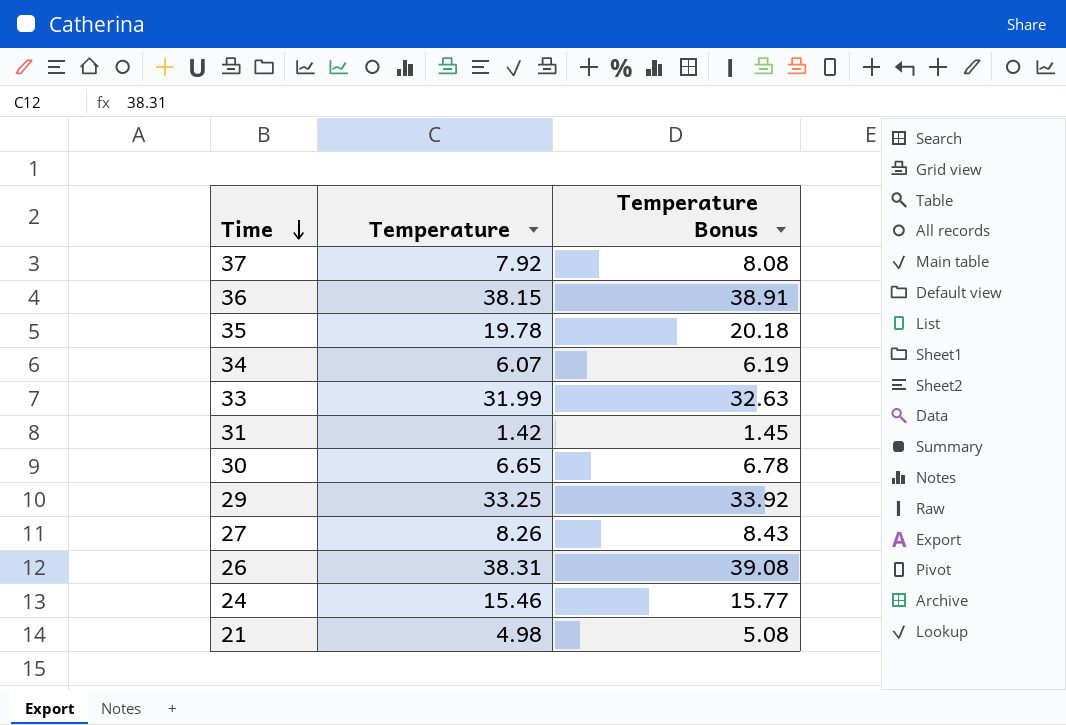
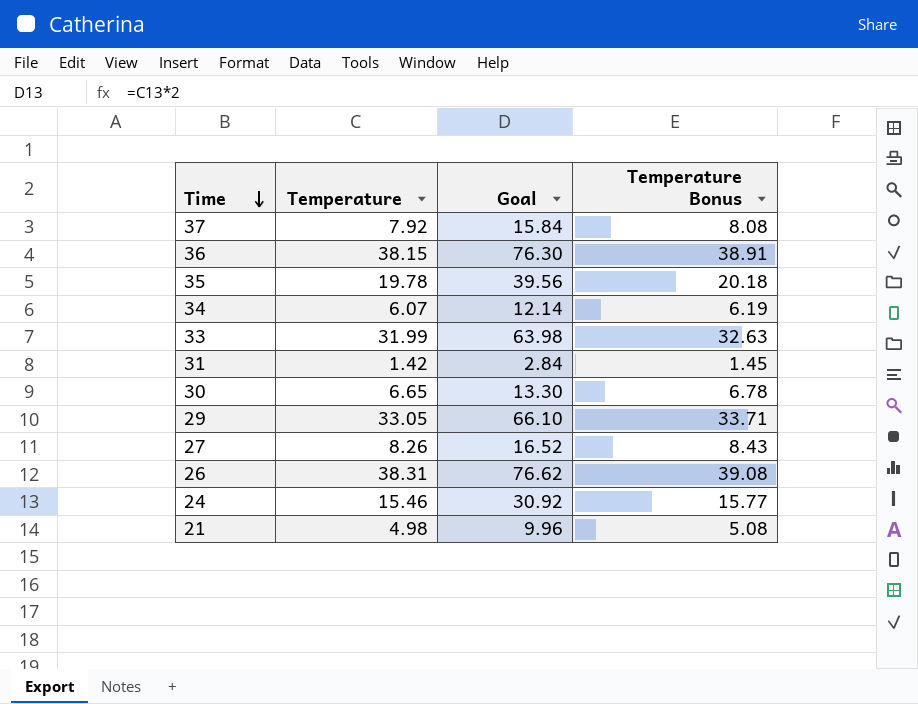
column Goal | formula: none -> [Temperature] * 2
29 | Temperature: 33.25 -> 33.05
29 | Temperature Bonus: 33.92 -> 33.71

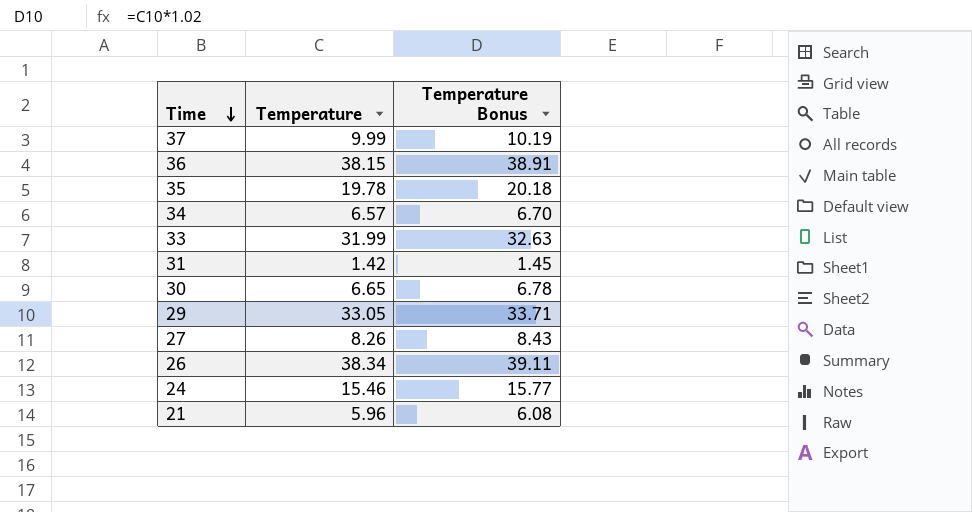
column Goal | formula: [Temperature] * 2 -> none
37 | Temperature: 7.92 -> 9.99
37 | Temperature Bonus: 8.08 -> 10.19
34 | Temperature: 6.07 -> 6.57
34 | Temperature Bonus: 6.19 -> 6.70
26 | Temperature: 38.31 -> 38.34
26 | Temperature Bonus: 39.08 -> 39.11
21 | Temperature: 4.98 -> 5.96
21 | Temperature Bonus: 5.08 -> 6.08

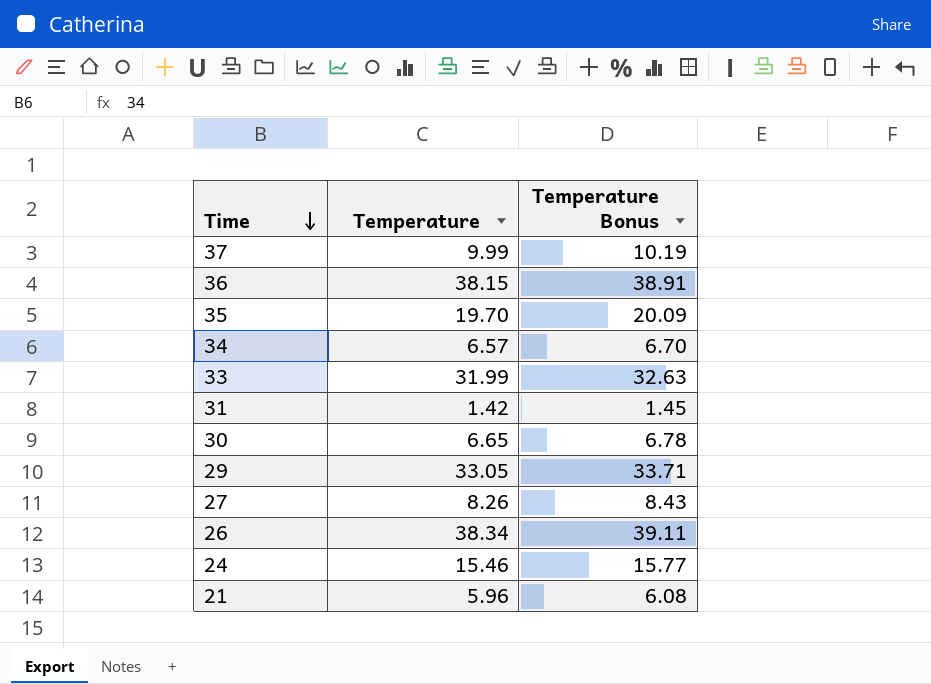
35 | Temperature: 19.78 -> 19.70
35 | Temperature Bonus: 20.18 -> 20.09

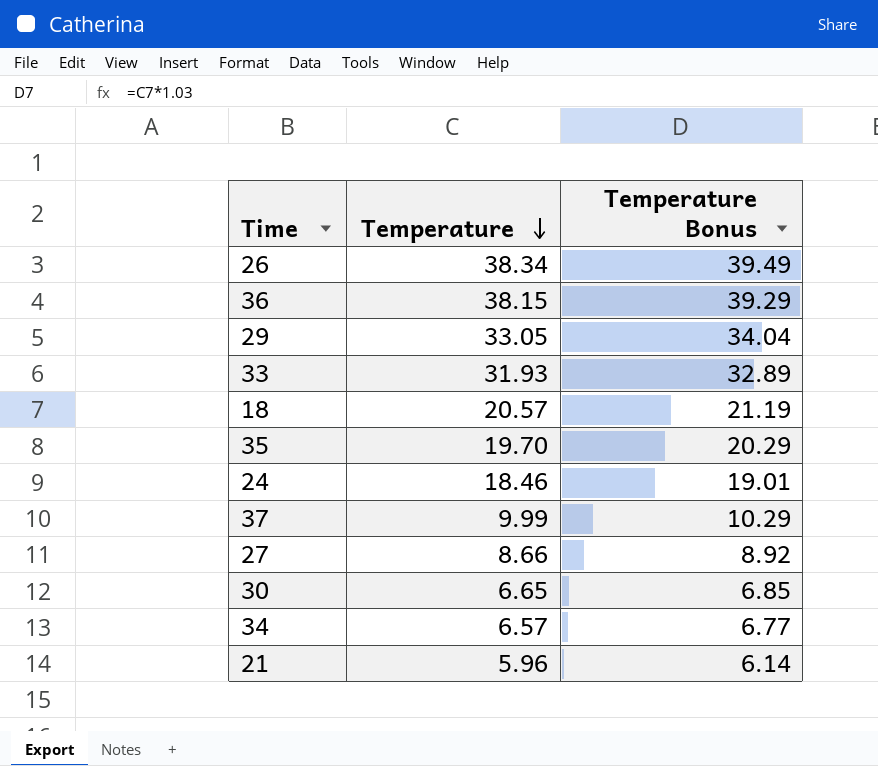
row order: Time descending -> Temperature descending
column Temperature Bonus | formula: [Temperature] * 1.02 -> [Temperature] * 1.03
row 31: 1.42 | 1.45 -> none
33 | Temperature: 31.99 -> 31.93
row 18: none -> 20.57 | 21.19
24 | Temperature: 15.46 -> 18.46
27 | Temperature: 8.26 -> 8.66

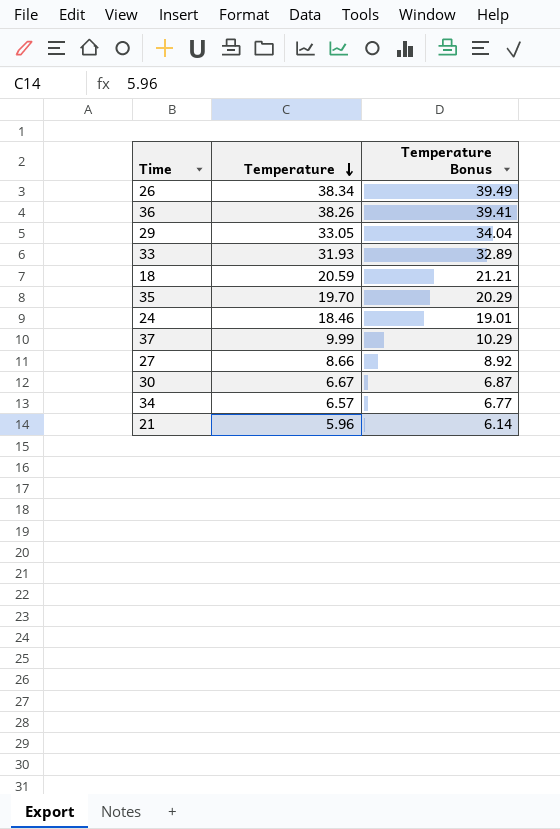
36 | Temperature: 38.15 -> 38.26
36 | Temperature Bonus: 39.29 -> 39.41
18 | Temperature: 20.57 -> 20.59
18 | Temperature Bonus: 21.19 -> 21.21
30 | Temperature: 6.65 -> 6.67
30 | Temperature Bonus: 6.85 -> 6.87

